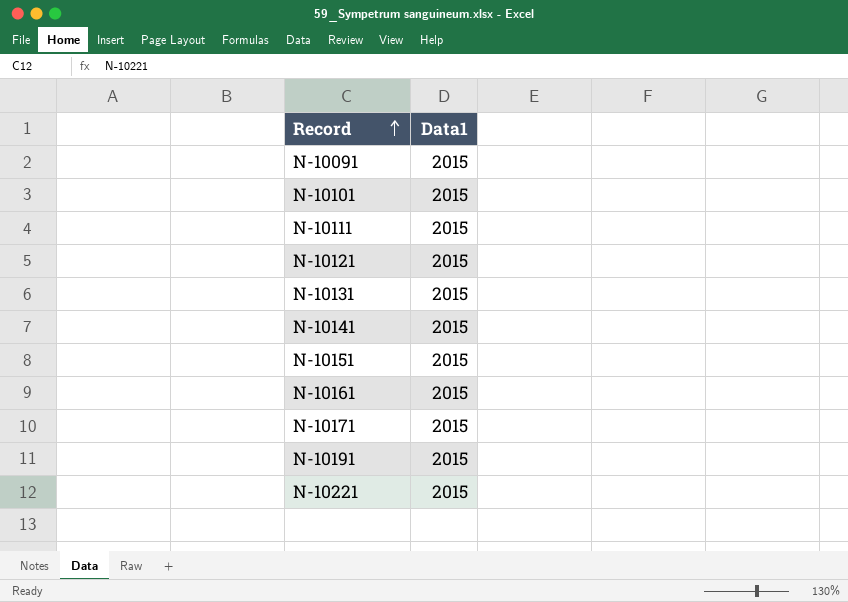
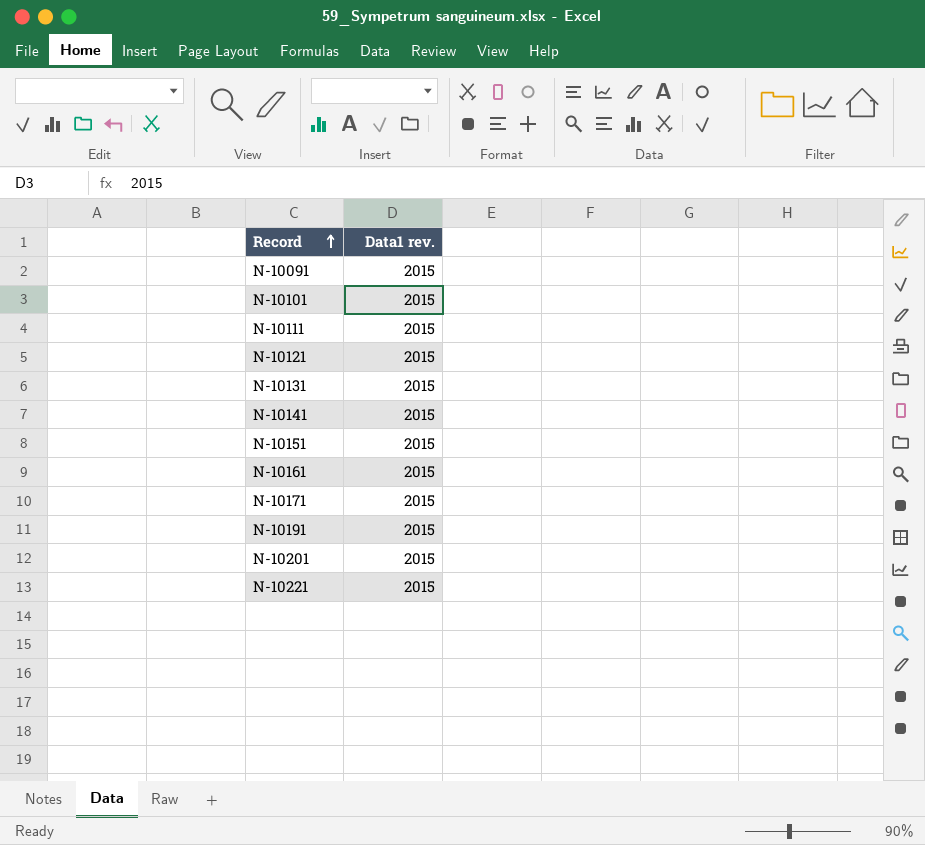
column name: Data1 -> Data1 rev.
row N-10201: none -> 2015

